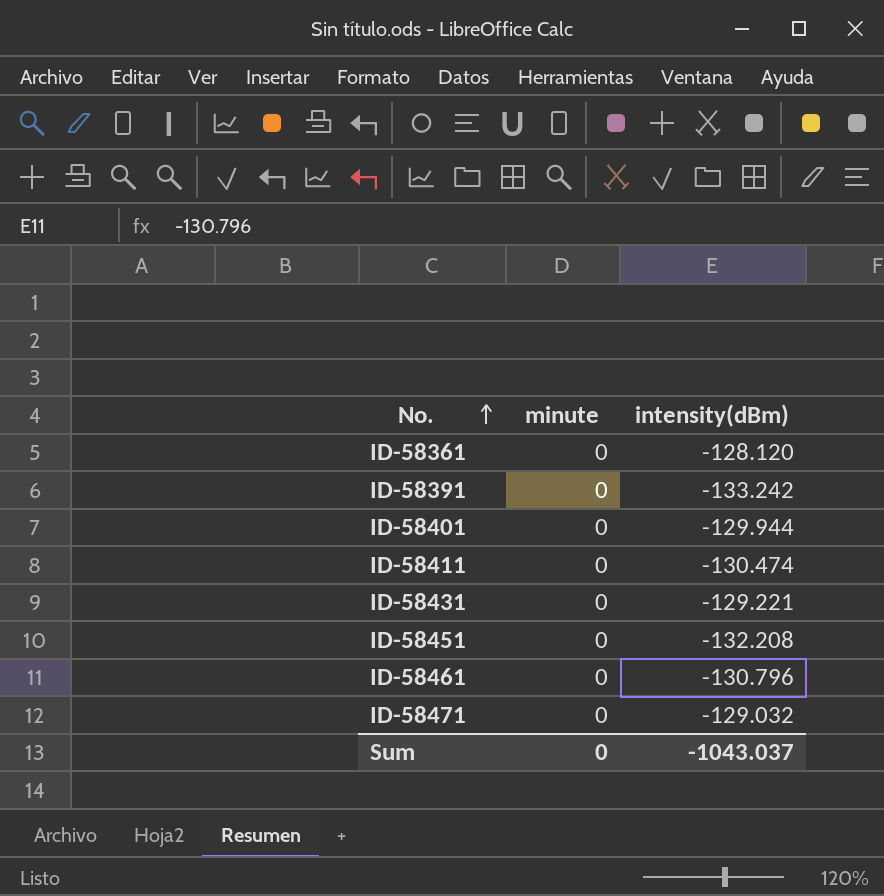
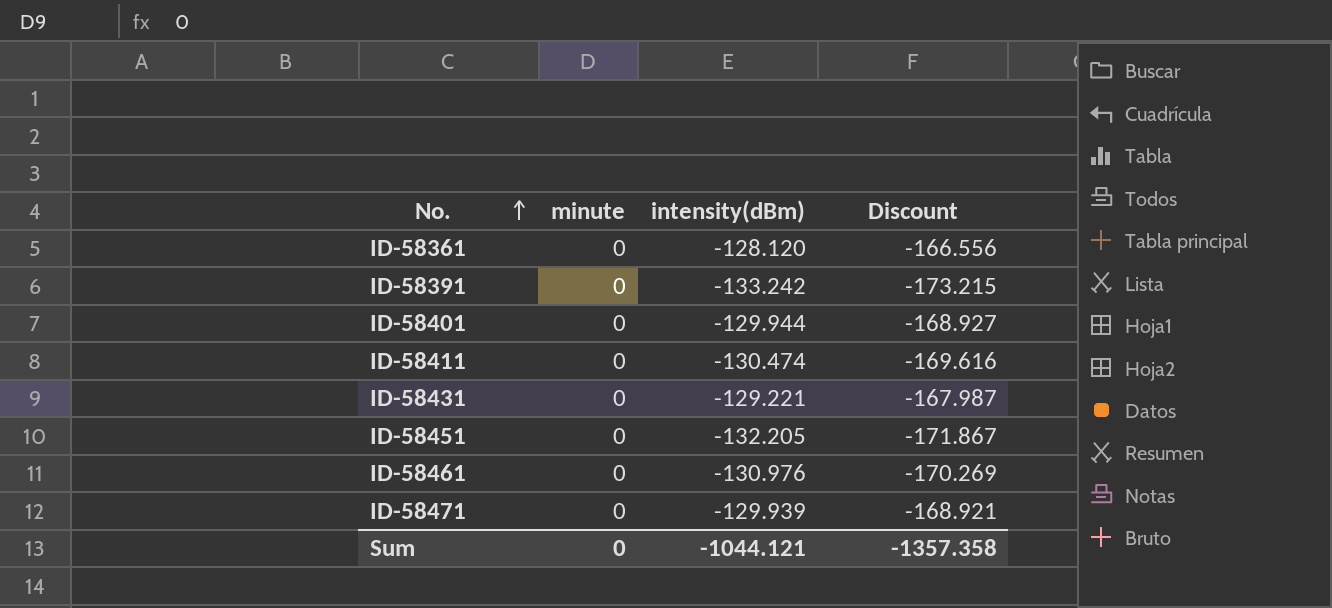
column Discount | formula: none -> [intensity(dBm)] * 1.3
ID-58451 | intensity(dBm): -132.208 -> -132.205
ID-58461 | intensity(dBm): -130.796 -> -130.976
ID-58471 | intensity(dBm): -129.032 -> -129.939
Sum | intensity(dBm): -1043.037 -> -1044.121

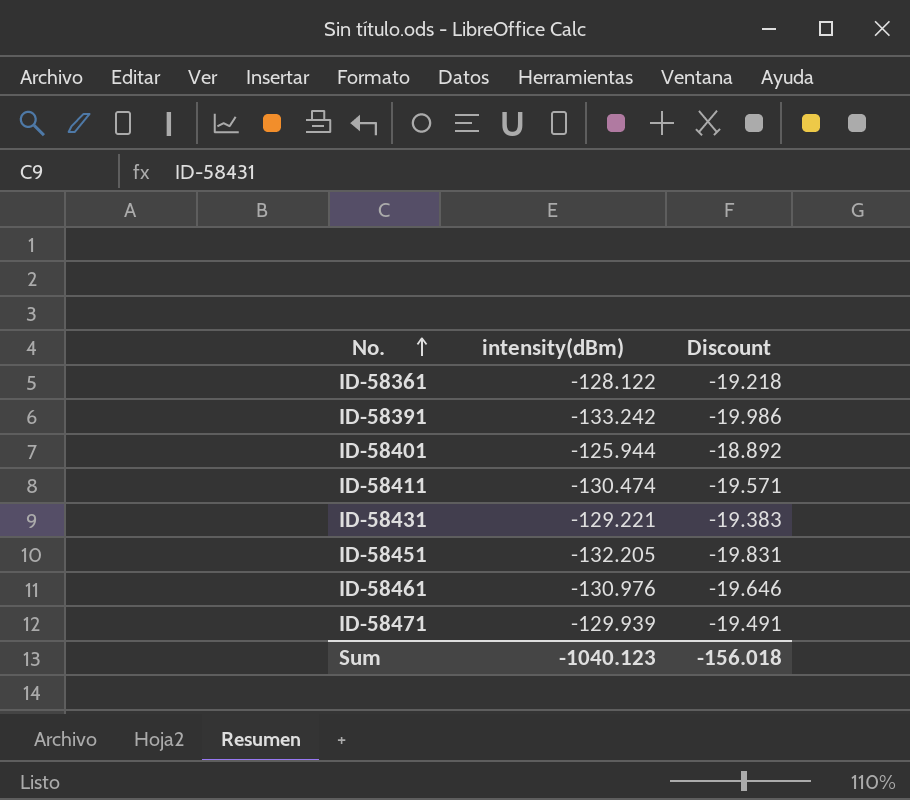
column minute | position: 2 -> none
column Discount | formula: [intensity(dBm)] * 1.3 -> [intensity(dBm)] * 0.15
ID-58361 | intensity(dBm): -128.120 -> -128.122
ID-58401 | intensity(dBm): -129.944 -> -125.944
Sum | intensity(dBm): -1044.121 -> -1040.123
Sum | Discount: -1357.358 -> -156.018

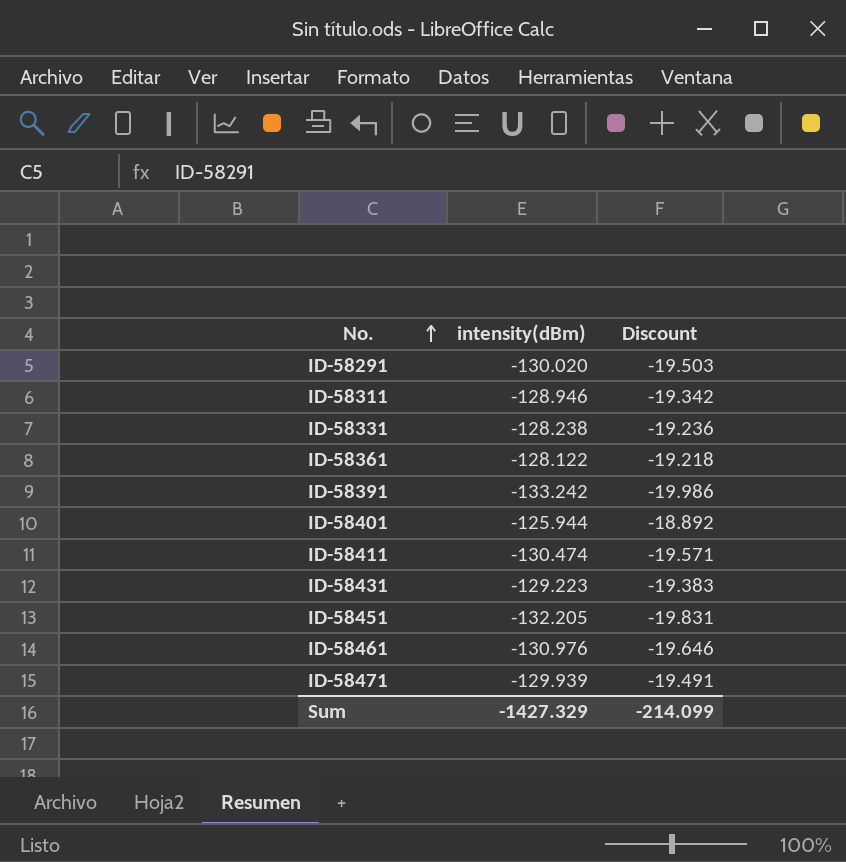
row ID-58291: none -> -130.020 | -19.503
row ID-58311: none -> -128.946 | -19.342
row ID-58331: none -> -128.238 | -19.236
ID-58431 | intensity(dBm): -129.221 -> -129.223
Sum | intensity(dBm): -1040.123 -> -1427.329
Sum | Discount: -156.018 -> -214.099

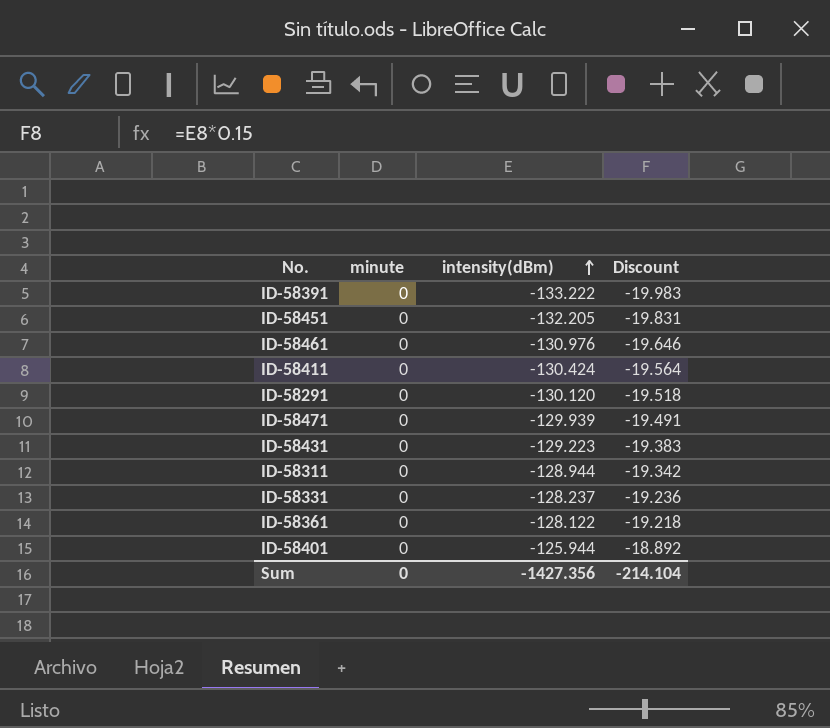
row order: No. ascending -> intensity(dBm) ascending
column minute | position: none -> 2
ID-58391 | intensity(dBm): -133.242 -> -133.222
ID-58391 | Discount: -19.986 -> -19.983
ID-58411 | intensity(dBm): -130.474 -> -130.424
ID-58411 | Discount: -19.571 -> -19.564
ID-58291 | intensity(dBm): -130.020 -> -130.120
ID-58291 | Discount: -19.503 -> -19.518
ID-58311 | intensity(dBm): -128.946 -> -128.944
ID-58331 | intensity(dBm): -128.238 -> -128.237
Sum | intensity(dBm): -1427.329 -> -1427.356
Sum | Discount: -214.099 -> -214.104

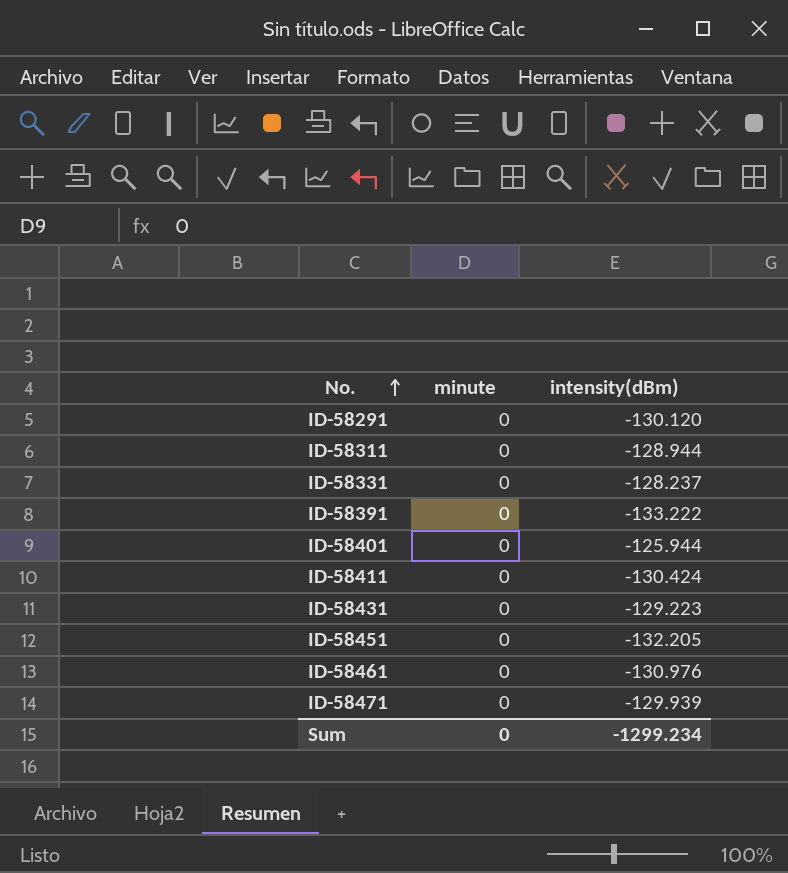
row order: intensity(dBm) ascending -> No. ascending
column Discount | formula: [intensity(dBm)] * 0.15 -> none
row ID-58361: 0 | -128.122 | -19.218 -> none
Sum | intensity(dBm): -1427.356 -> -1299.234

